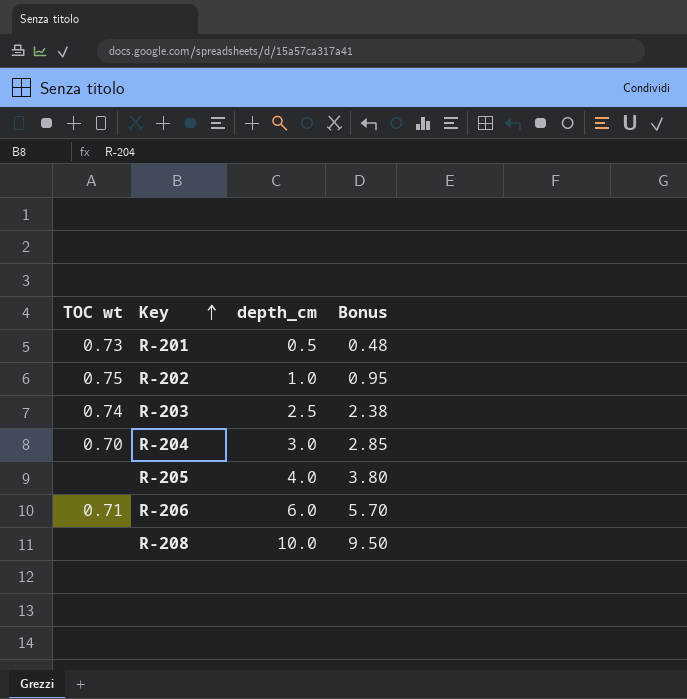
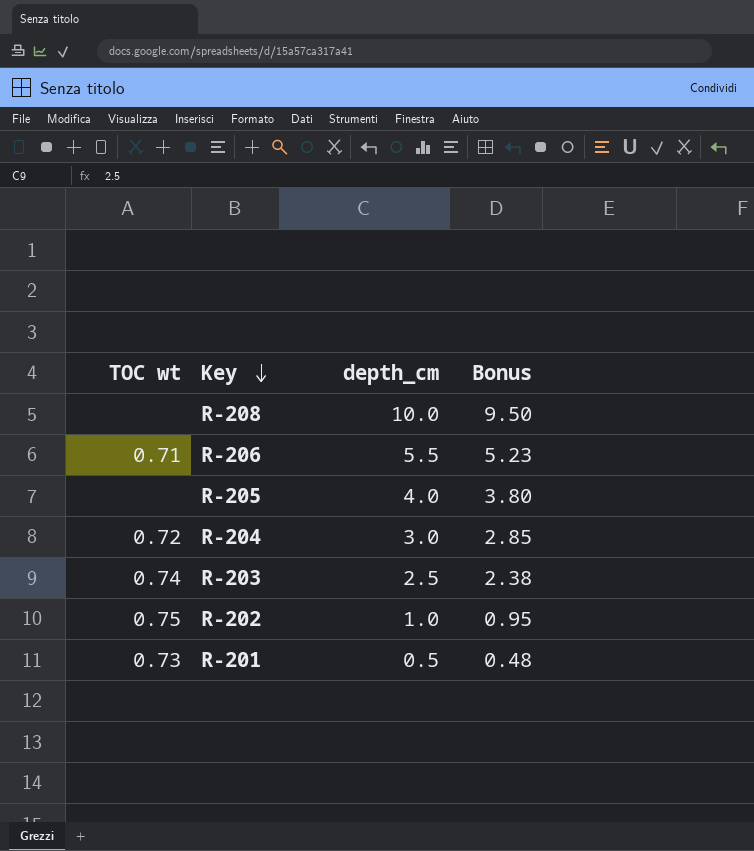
row order: Key ascending -> Key descending
R-206 | depth_cm: 6.0 -> 5.5
R-206 | Bonus: 5.70 -> 5.23
R-204 | TOC wt: 0.70 -> 0.72

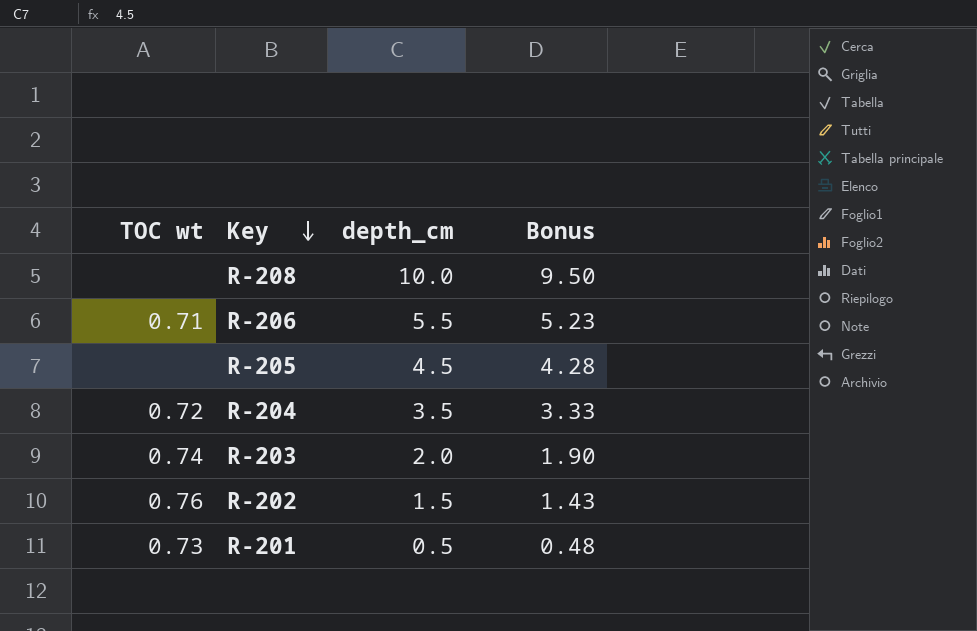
R-205 | depth_cm: 4.0 -> 4.5
R-205 | Bonus: 3.80 -> 4.28
R-204 | depth_cm: 3.0 -> 3.5
R-204 | Bonus: 2.85 -> 3.33
R-203 | depth_cm: 2.5 -> 2.0
R-203 | Bonus: 2.38 -> 1.90
R-202 | TOC wt: 0.75 -> 0.76
R-202 | depth_cm: 1.0 -> 1.5
R-202 | Bonus: 0.95 -> 1.43

